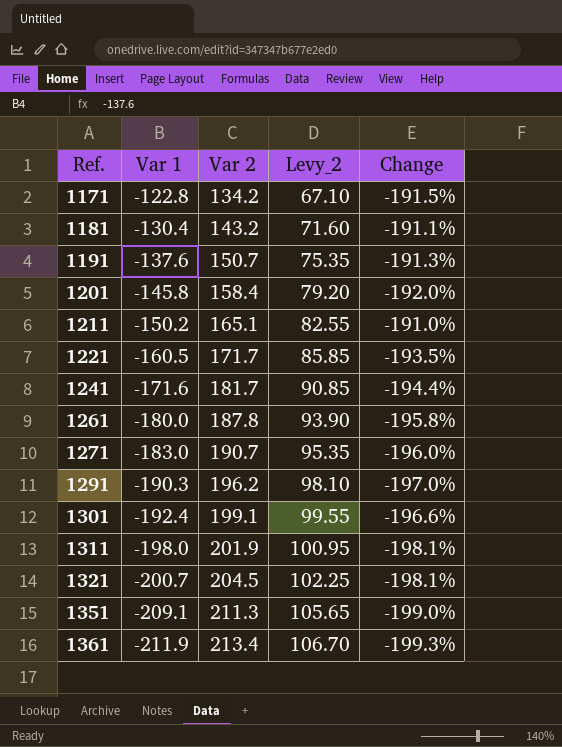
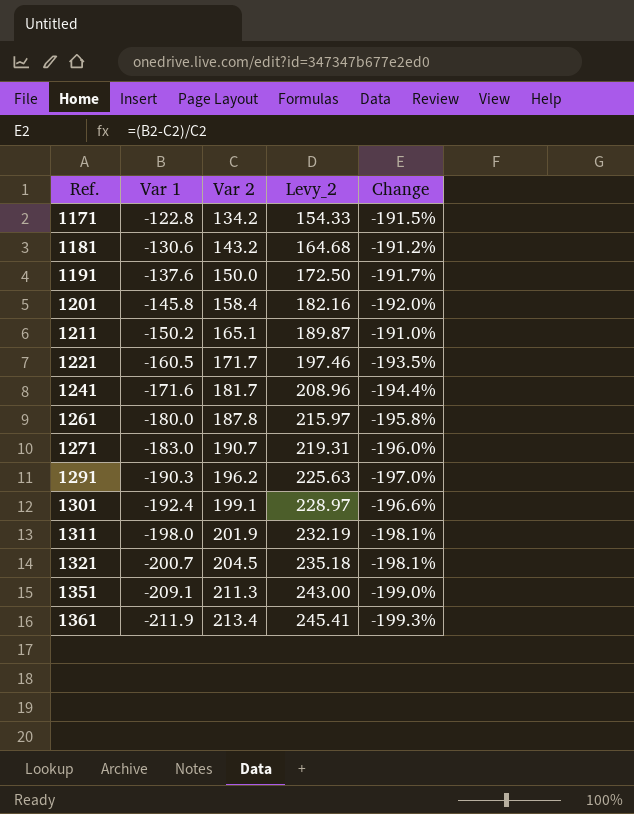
column Levy_2 | formula: [Var 2] * 0.5 -> [Var 2] * 1.15
1181 | Var 1: -130.4 -> -130.6
1181 | Change: -191.1% -> -191.2%
1191 | Var 2: 150.7 -> 150.0
1191 | Change: -191.3% -> -191.7%

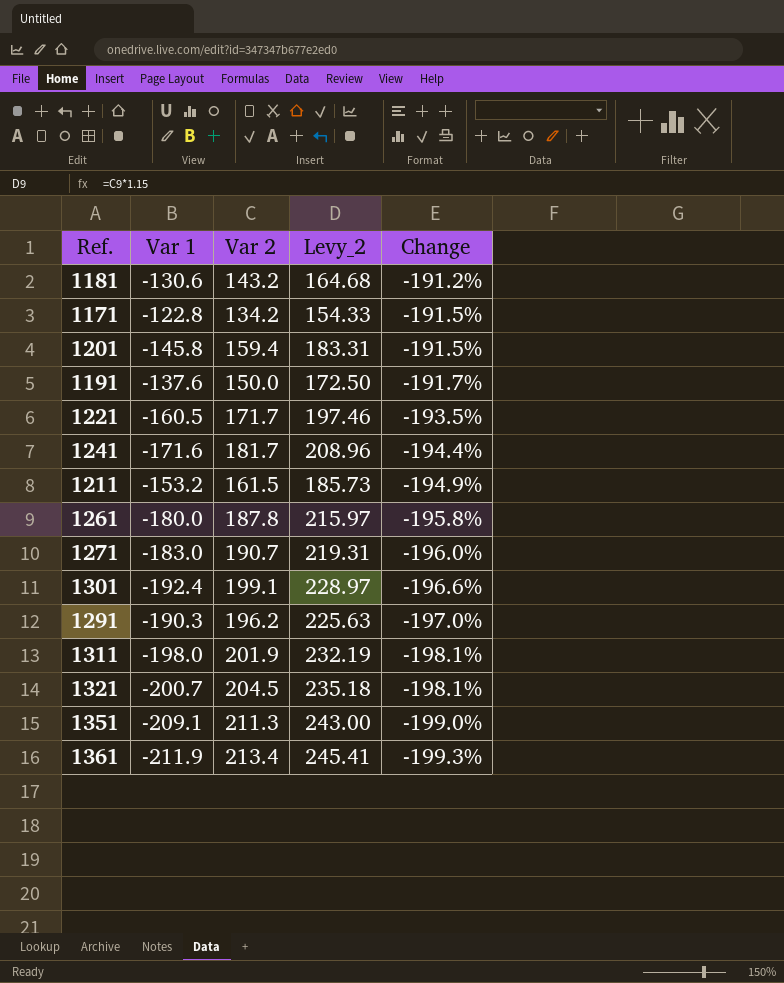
row order: Ref. ascending -> Change descending
1201 | Var 2: 158.4 -> 159.4
1201 | Levy_2: 182.16 -> 183.31
1201 | Change: -192.0% -> -191.5%
1211 | Var 1: -150.2 -> -153.2
1211 | Var 2: 165.1 -> 161.5
1211 | Levy_2: 189.87 -> 185.73
1211 | Change: -191.0% -> -194.9%

